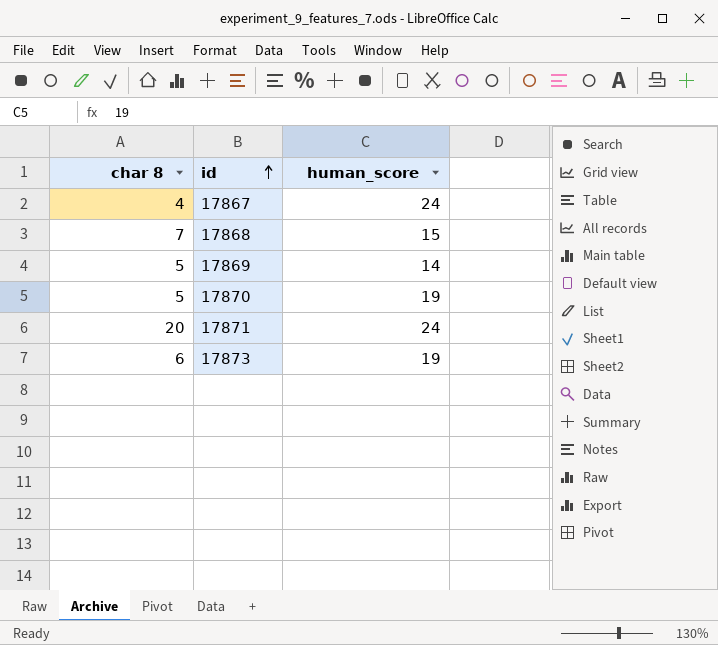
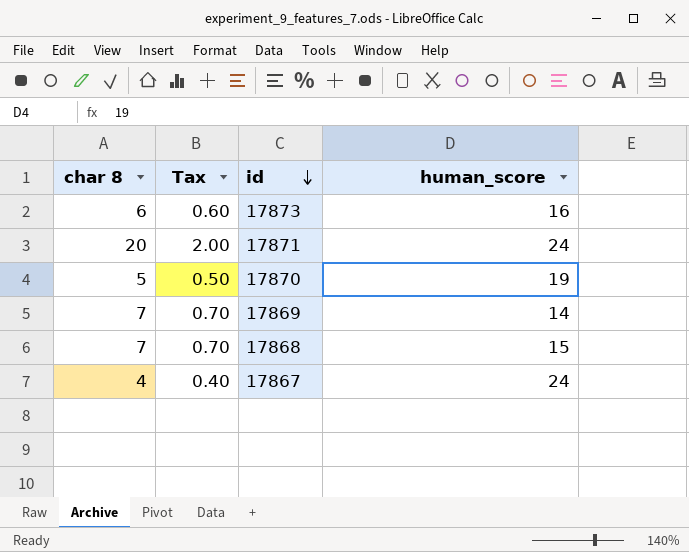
row order: id ascending -> id descending
column Tax | formula: none -> [char 8] * 0.1
17873 | human_score: 19 -> 16
17869 | char 8: 5 -> 7

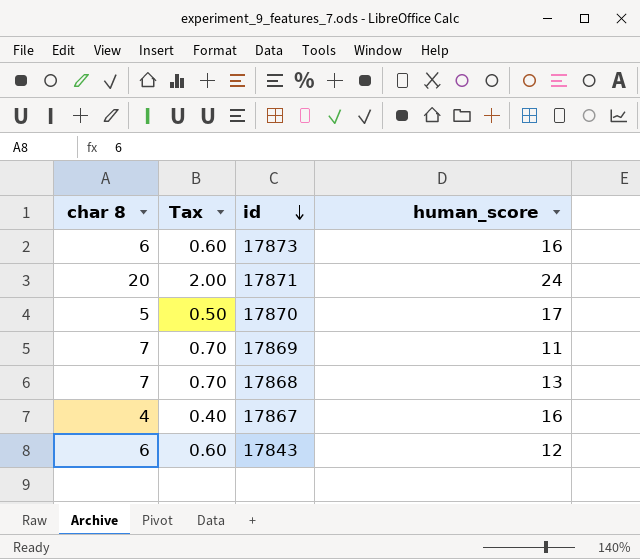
17870 | human_score: 19 -> 17
17869 | human_score: 14 -> 11
17868 | human_score: 15 -> 13
17867 | human_score: 24 -> 16
row 17843: none -> 6 | 0.60 | 12

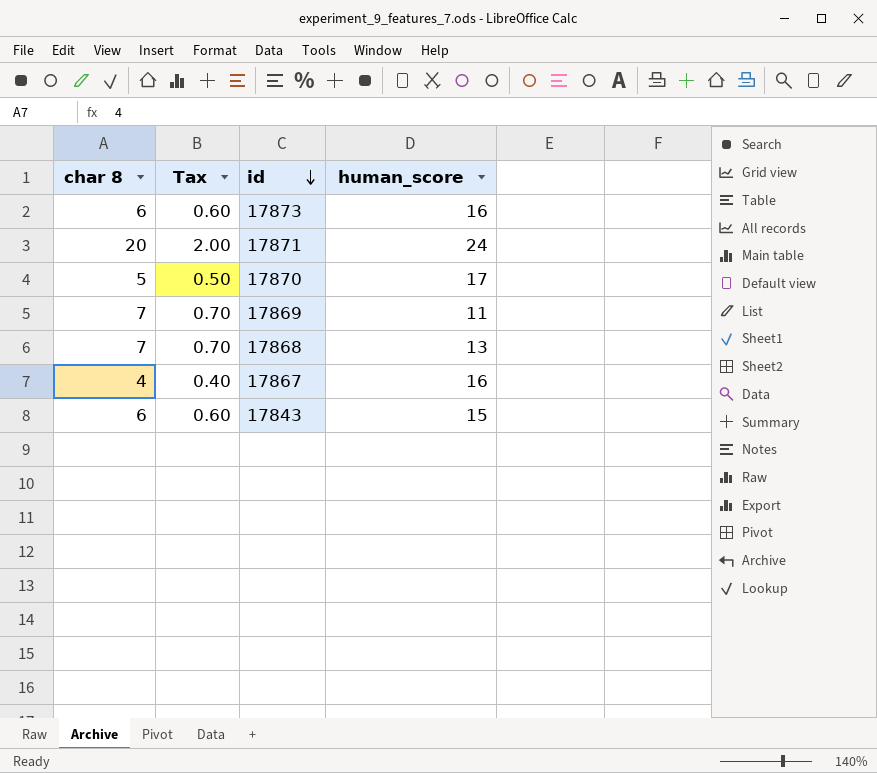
17843 | human_score: 12 -> 15

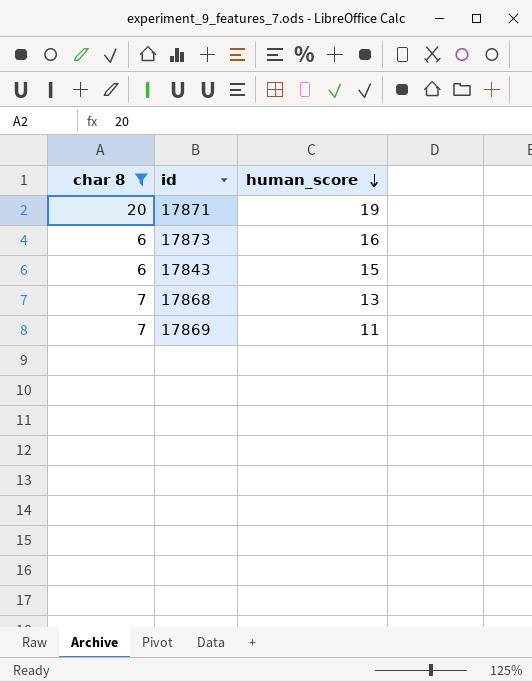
filter: none -> char 8 >= 6
row order: id descending -> human_score descending
column Tax | formula: [char 8] * 0.1 -> none
17871 | human_score: 24 -> 19

